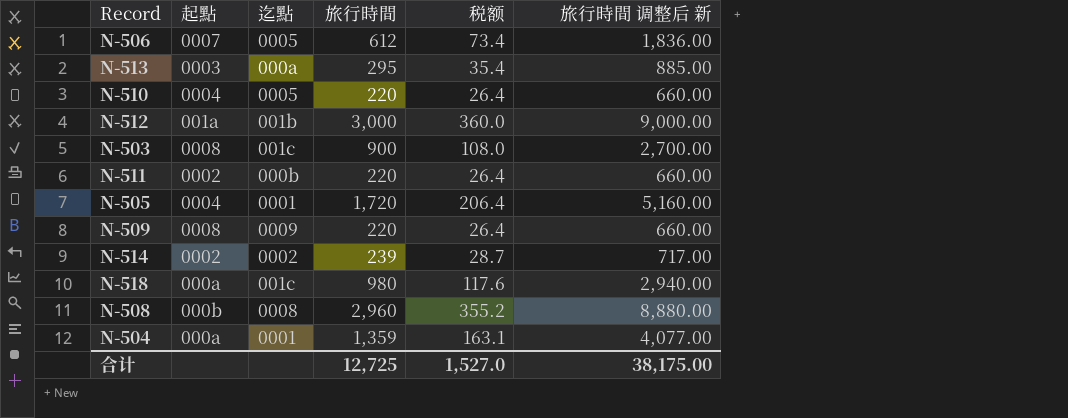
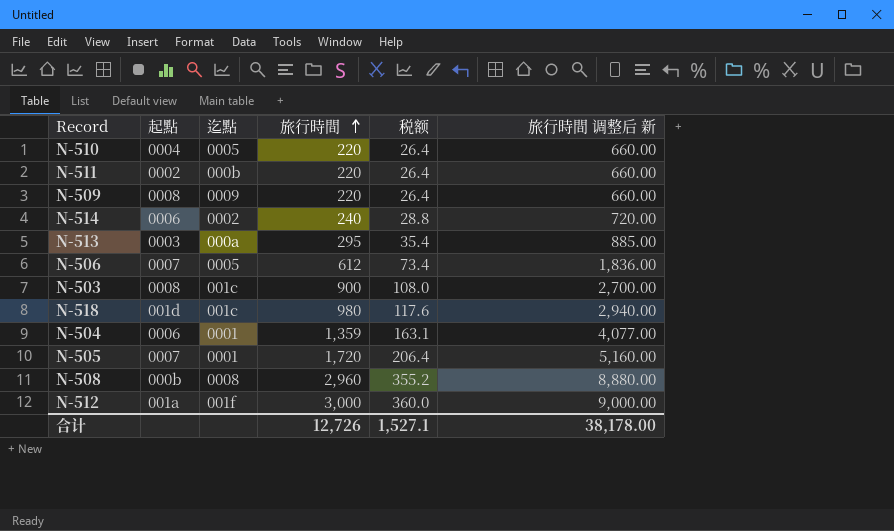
row order: none -> 旅行時間 ascending
N-514 | 起點: 0002 -> 0006
N-514 | 旅行時間: 239 -> 240
N-514 | 税额: 28.7 -> 28.8
N-514 | 旅行時間 调整后 新: 717.00 -> 720.00
N-518 | 起點: 000a -> 001d
N-504 | 起點: 000a -> 0006
N-505 | 起點: 0004 -> 0007
N-512 | 迄點: 001b -> 001f
合计 | 旅行時間: 12,725 -> 12,726
合计 | 税额: 1,527.0 -> 1,527.1
合计 | 旅行時間 调整后 新: 38,175.00 -> 38,178.00

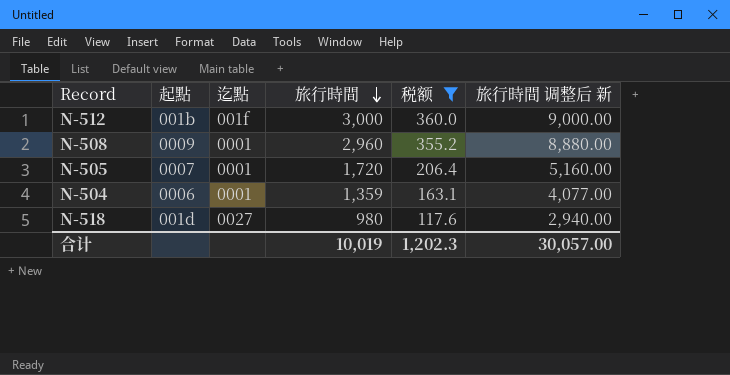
filter: none -> 税额 >= 117.6
row order: 旅行時間 ascending -> 旅行時間 descending
N-512 | 起點: 001a -> 001b
N-508 | 起點: 000b -> 0009
N-508 | 迄點: 0008 -> 0001
N-518 | 迄點: 001c -> 0027
合计 | 旅行時間: 12,726 -> 10,019
合计 | 税额: 1,527.1 -> 1,202.3
合计 | 旅行時間 调整后 新: 38,178.00 -> 30,057.00

